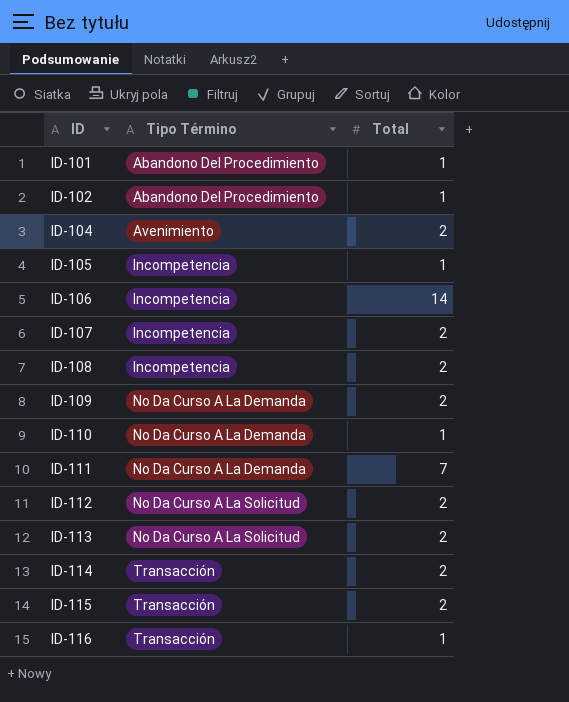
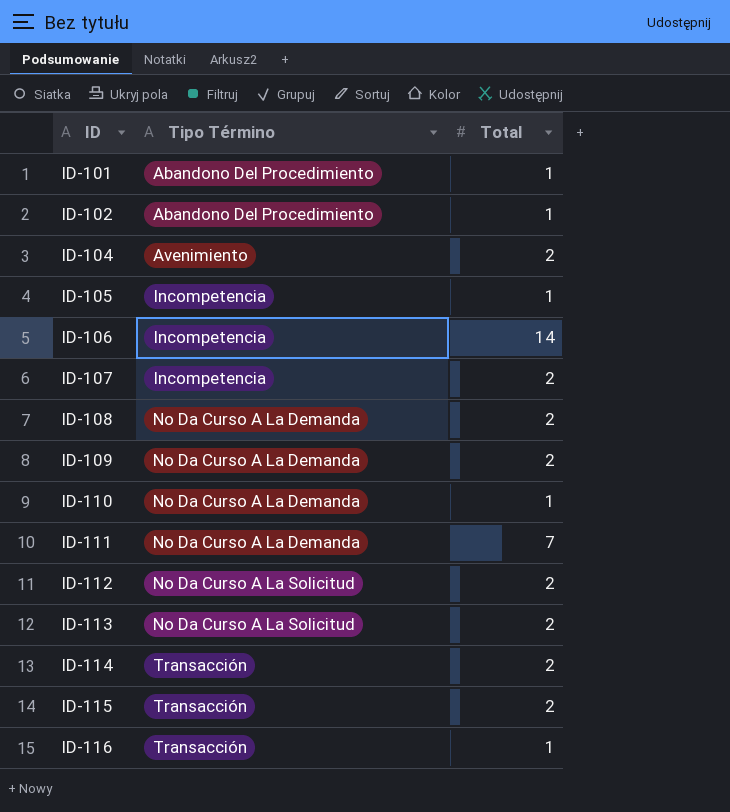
ID-108 | Tipo Término: Incompetencia -> No Da Curso A La Demanda

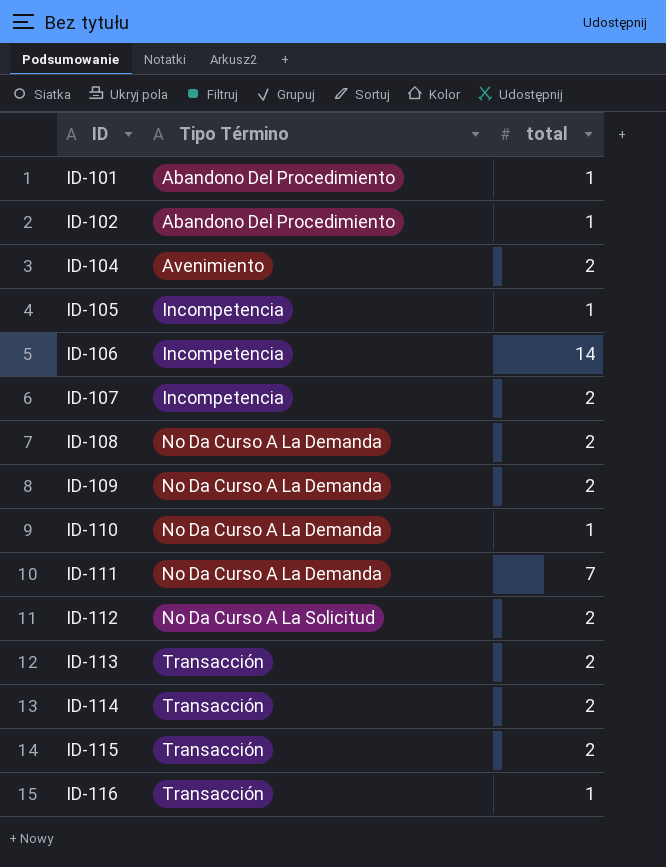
column name: Total -> total
ID-113 | Tipo Término: No Da Curso A La Solicitud -> Transacción

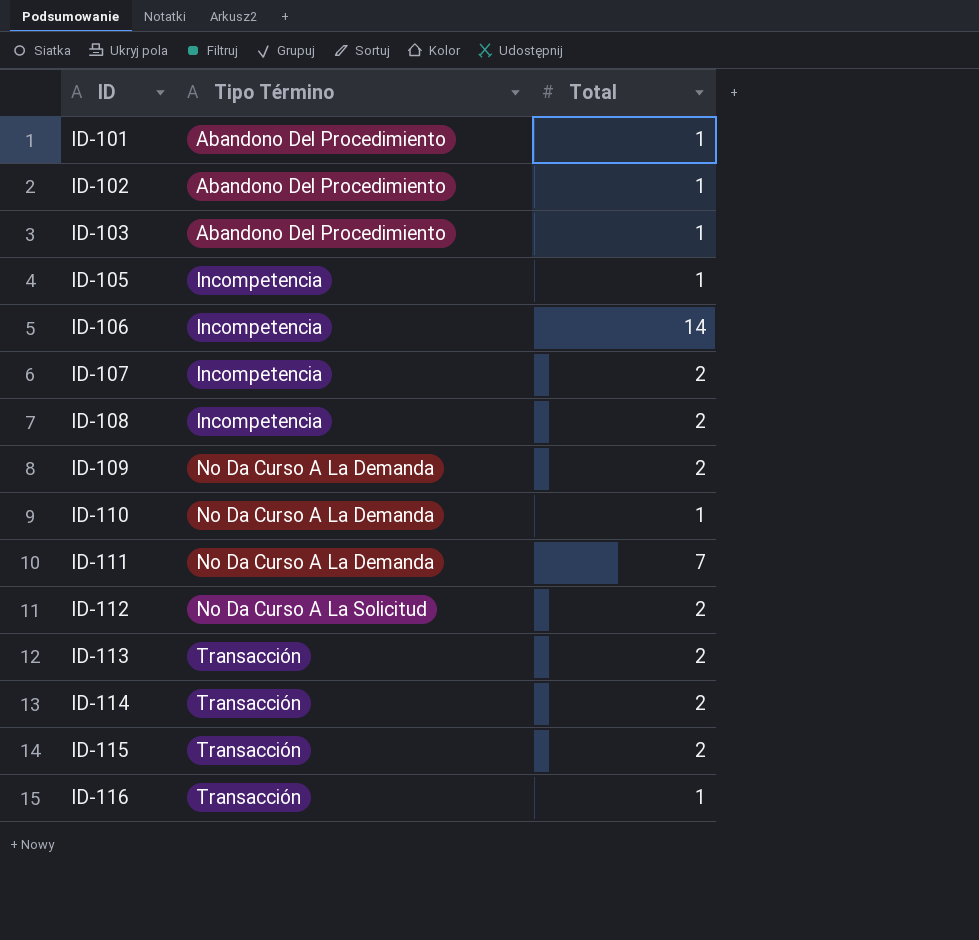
column name: total -> Total
row ID-104: Avenimiento | 2 -> none
row ID-103: none -> Abandono Del Procedimiento | 1
ID-108 | Tipo Término: No Da Curso A La Demanda -> Incompetencia

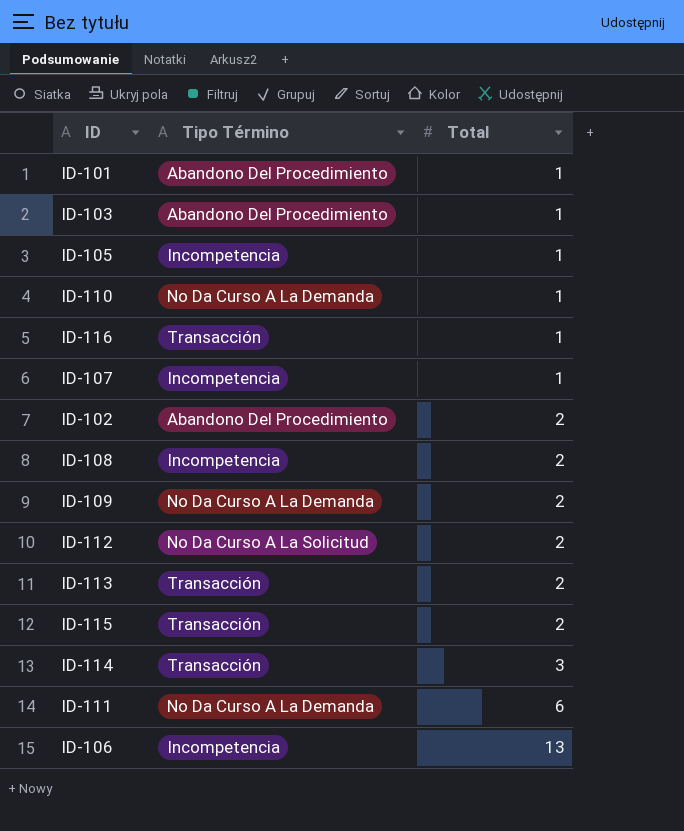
row order: ID ascending -> Total ascending
ID-107 | Total: 2 -> 1
ID-102 | Total: 1 -> 2
ID-114 | Total: 2 -> 3
ID-111 | Total: 7 -> 6
ID-106 | Total: 14 -> 13

